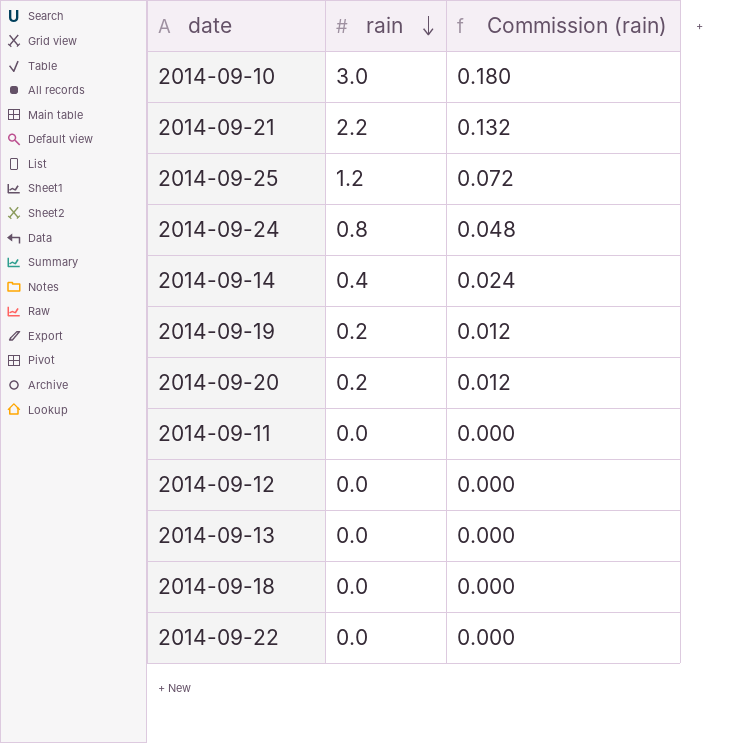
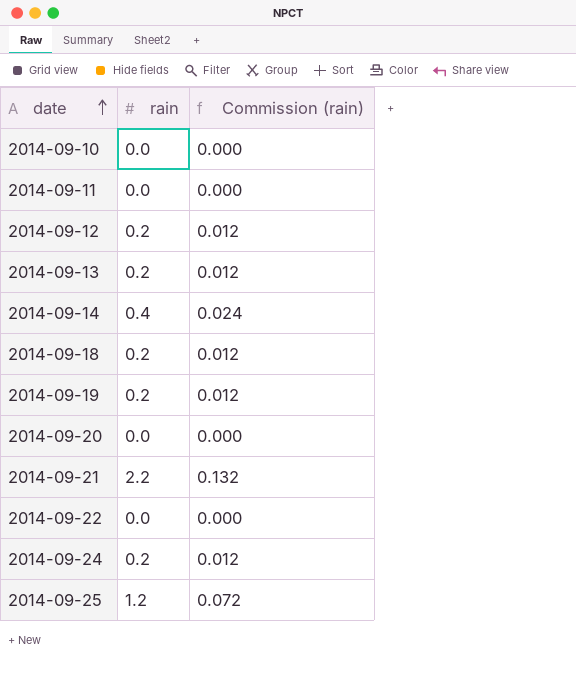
row order: rain descending -> date ascending
2014-09-10 | rain: 3.0 -> 0.0
2014-09-10 | Commission (rain): 0.180 -> 0.000
2014-09-12 | rain: 0.0 -> 0.2
2014-09-12 | Commission (rain): 0.000 -> 0.012
2014-09-13 | rain: 0.0 -> 0.2
2014-09-13 | Commission (rain): 0.000 -> 0.012
2014-09-18 | rain: 0.0 -> 0.2
2014-09-18 | Commission (rain): 0.000 -> 0.012
2014-09-20 | rain: 0.2 -> 0.0
2014-09-20 | Commission (rain): 0.012 -> 0.000
2014-09-24 | rain: 0.8 -> 0.2
2014-09-24 | Commission (rain): 0.048 -> 0.012

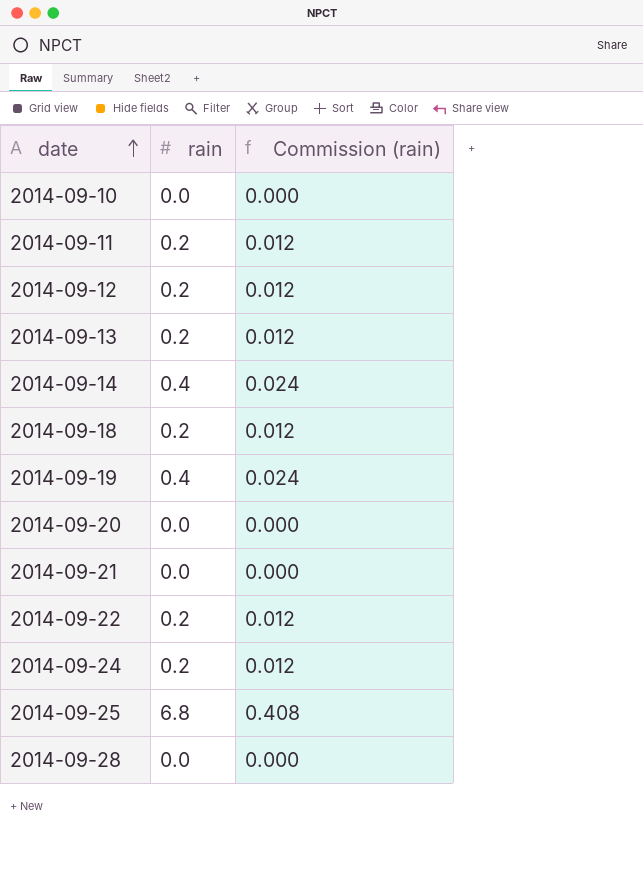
2014-09-11 | rain: 0.0 -> 0.2
2014-09-11 | Commission (rain): 0.000 -> 0.012
2014-09-19 | rain: 0.2 -> 0.4
2014-09-19 | Commission (rain): 0.012 -> 0.024
2014-09-21 | rain: 2.2 -> 0.0
2014-09-21 | Commission (rain): 0.132 -> 0.000
2014-09-22 | rain: 0.0 -> 0.2
2014-09-22 | Commission (rain): 0.000 -> 0.012
2014-09-25 | rain: 1.2 -> 6.8
2014-09-25 | Commission (rain): 0.072 -> 0.408
row 2014-09-28: none -> 0.0 | 0.000

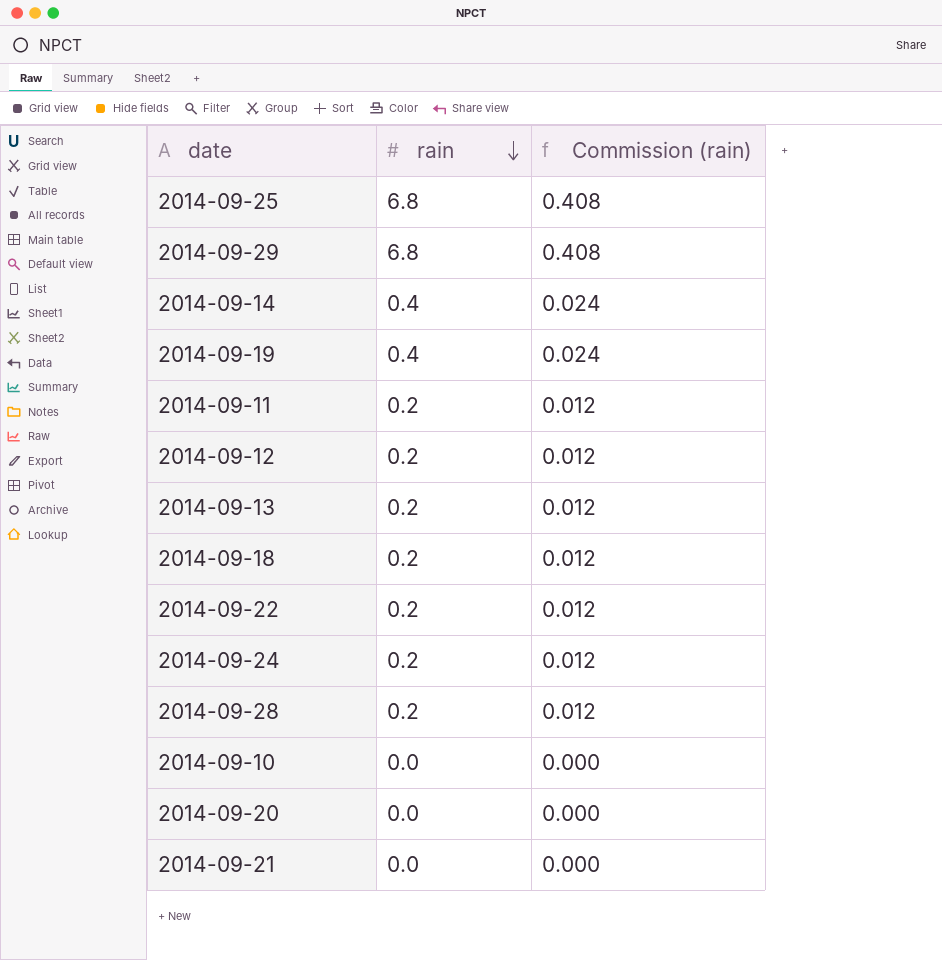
row order: date ascending -> rain descending
row 2014-09-29: none -> 6.8 | 0.408
2014-09-28 | rain: 0.0 -> 0.2
2014-09-28 | Commission (rain): 0.000 -> 0.012

